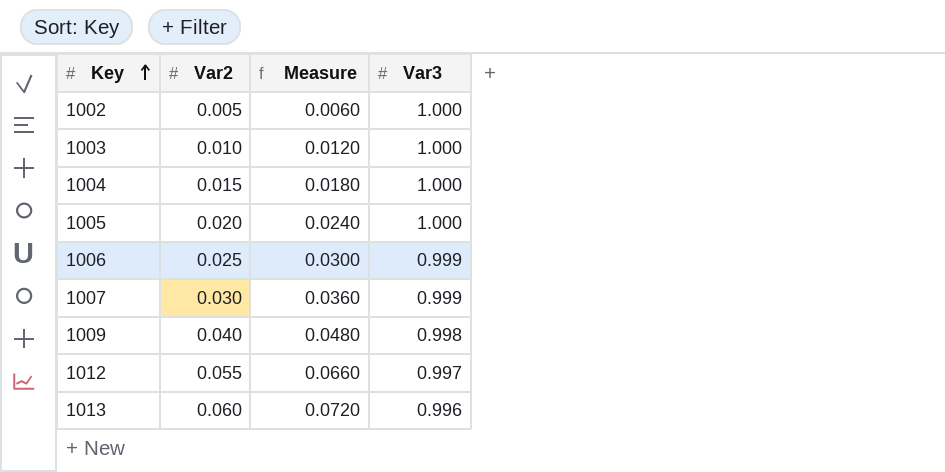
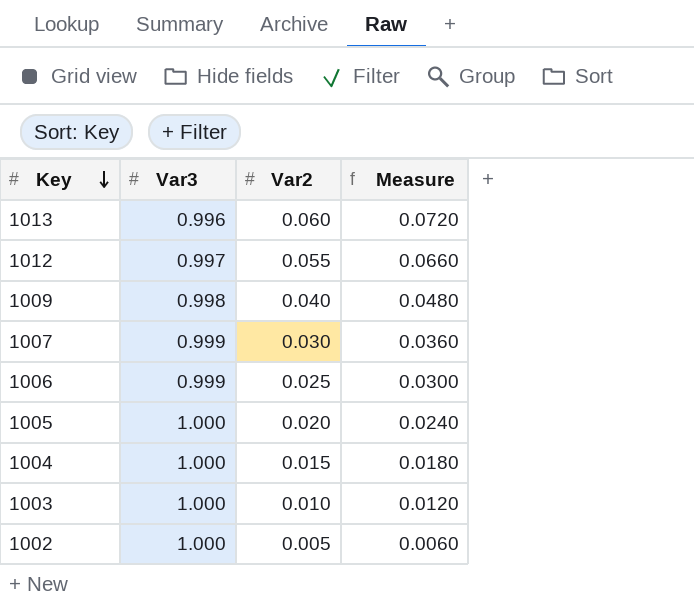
row order: Key ascending -> Key descending
column Var3 | position: 4 -> 2

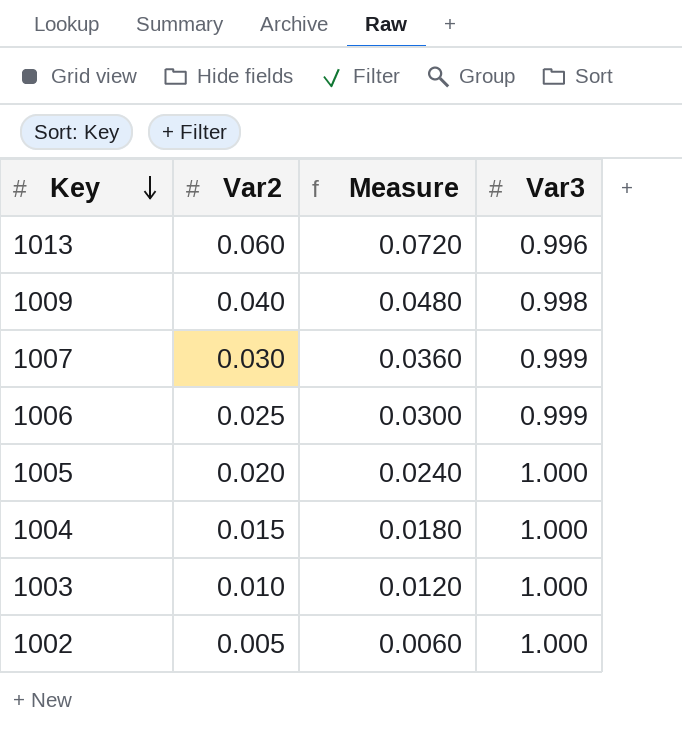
column Var3 | position: 2 -> 4
row 1012: 0.997 | 0.055 | 0.0660 -> none

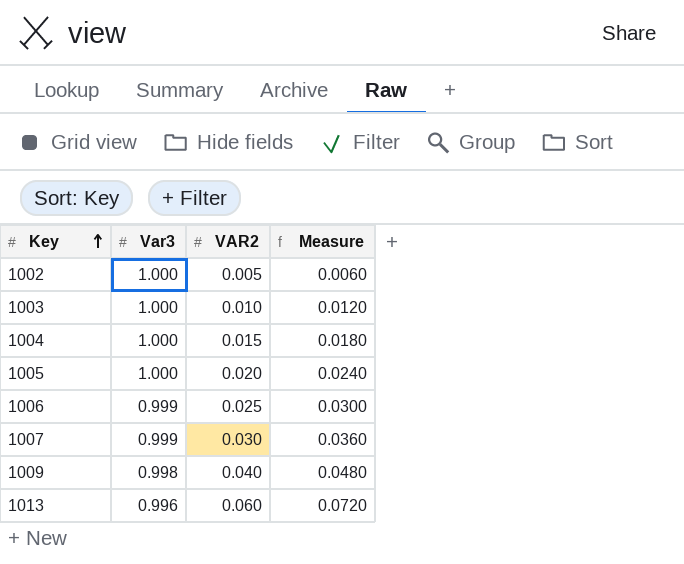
row order: Key descending -> Key ascending
column Var3 | position: 4 -> 2
column name: Var2 -> VAR2

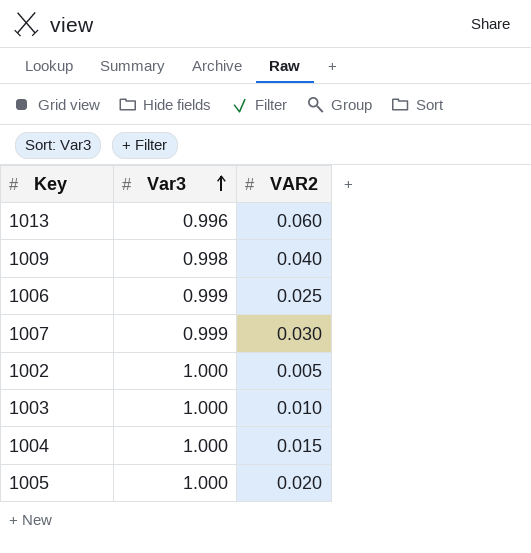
row order: Key ascending -> Var3 ascending
column Measure | formula: [VAR2] * 1.2 -> none

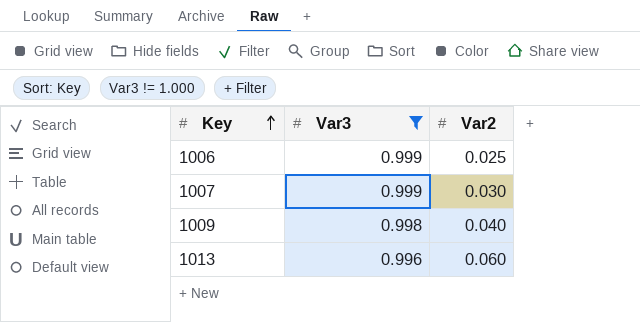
filter: none -> Var3 != 1.000
row order: Var3 ascending -> Key ascending
column name: VAR2 -> Var2

